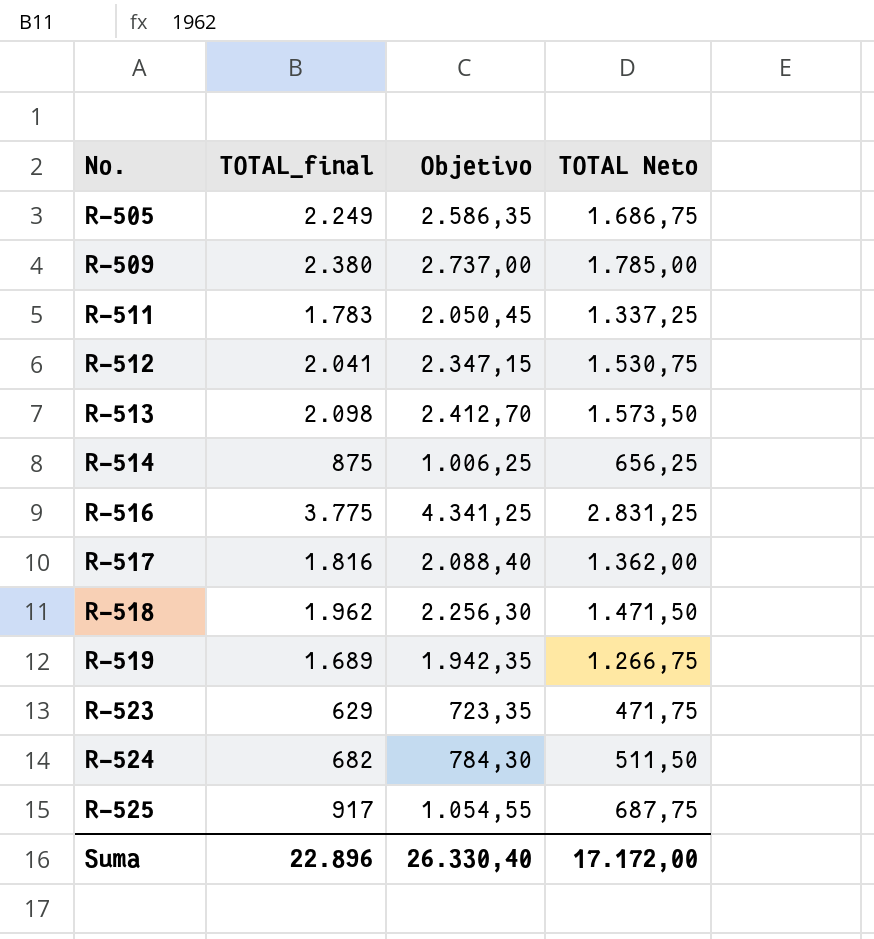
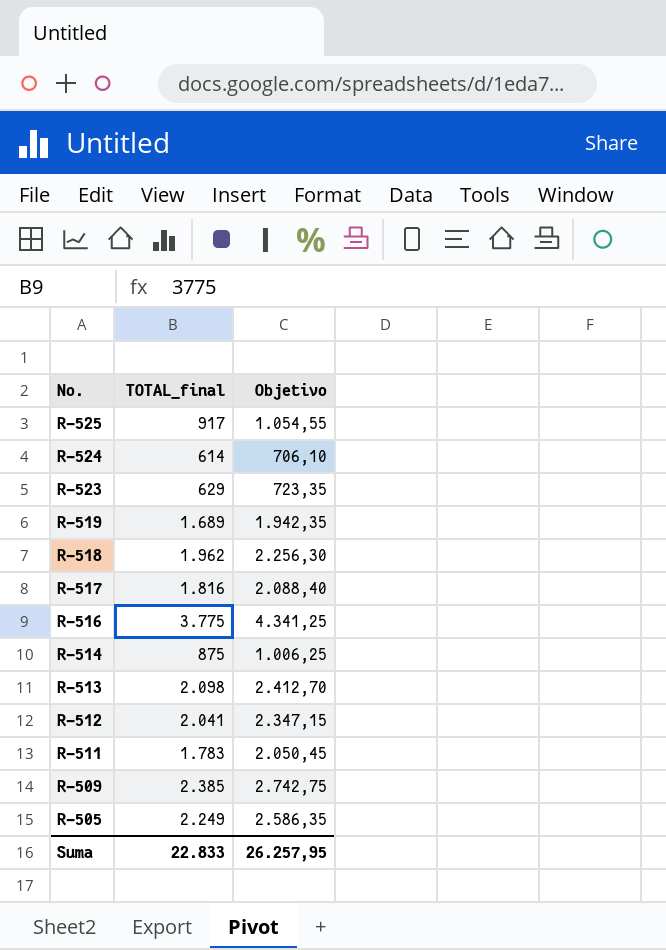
row order: No. ascending -> No. descending
column TOTAL Neto | formula: [TOTAL_final] * 0,75 -> none
R-524 | TOTAL_final: 682 -> 614
R-524 | Objetivo: 784,30 -> 706,10
R-509 | TOTAL_final: 2.380 -> 2.385
R-509 | Objetivo: 2.737,00 -> 2.742,75
Suma | TOTAL_final: 22.896 -> 22.833
Suma | Objetivo: 26.330,40 -> 26.257,95

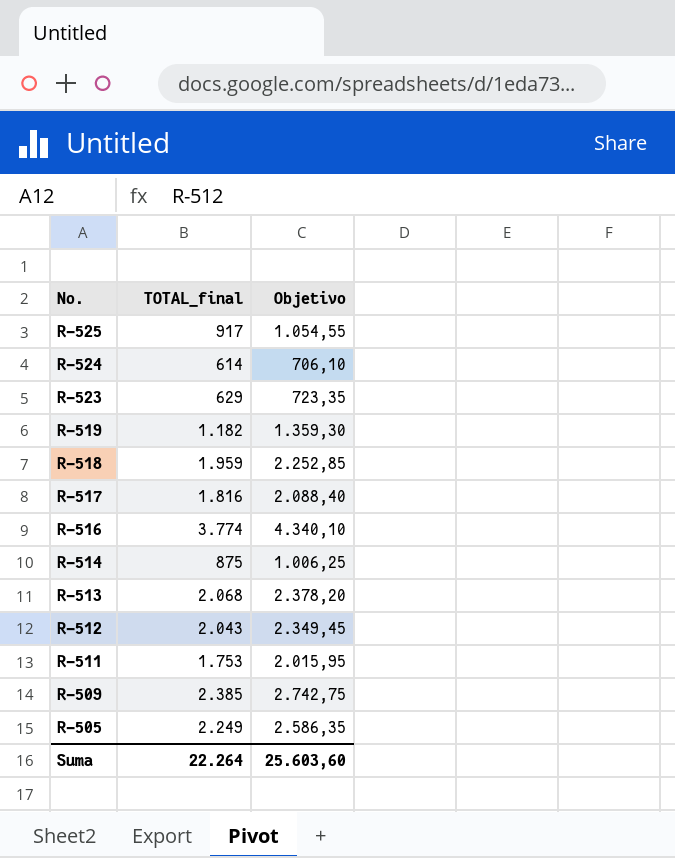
R-519 | TOTAL_final: 1.689 -> 1.182
R-519 | Objetivo: 1.942,35 -> 1.359,30
R-518 | TOTAL_final: 1.962 -> 1.959
R-518 | Objetivo: 2.256,30 -> 2.252,85
R-516 | TOTAL_final: 3.775 -> 3.774
R-516 | Objetivo: 4.341,25 -> 4.340,10
R-513 | TOTAL_final: 2.098 -> 2.068
R-513 | Objetivo: 2.412,70 -> 2.378,20
R-512 | TOTAL_final: 2.041 -> 2.043
R-512 | Objetivo: 2.347,15 -> 2.349,45
R-511 | TOTAL_final: 1.783 -> 1.753
R-511 | Objetivo: 2.050,45 -> 2.015,95
Suma | TOTAL_final: 22.833 -> 22.264
Suma | Objetivo: 26.257,95 -> 25.603,60

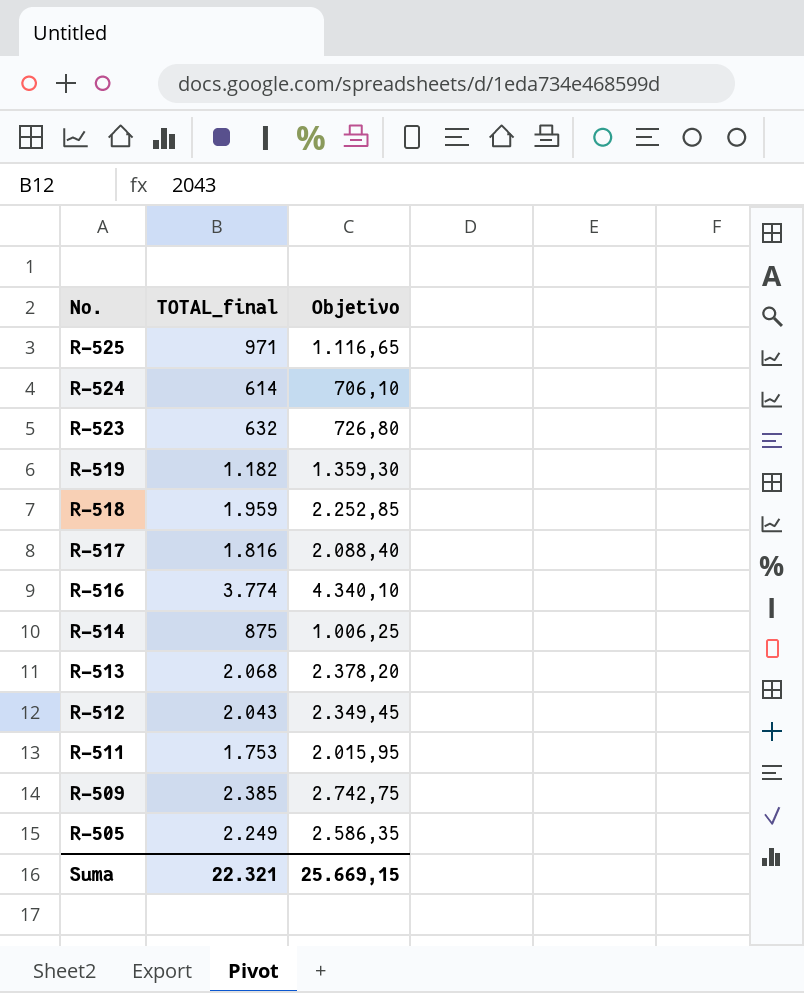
R-525 | TOTAL_final: 917 -> 971
R-525 | Objetivo: 1.054,55 -> 1.116,65
R-523 | TOTAL_final: 629 -> 632
R-523 | Objetivo: 723,35 -> 726,80
Suma | TOTAL_final: 22.264 -> 22.321
Suma | Objetivo: 25.603,60 -> 25.669,15

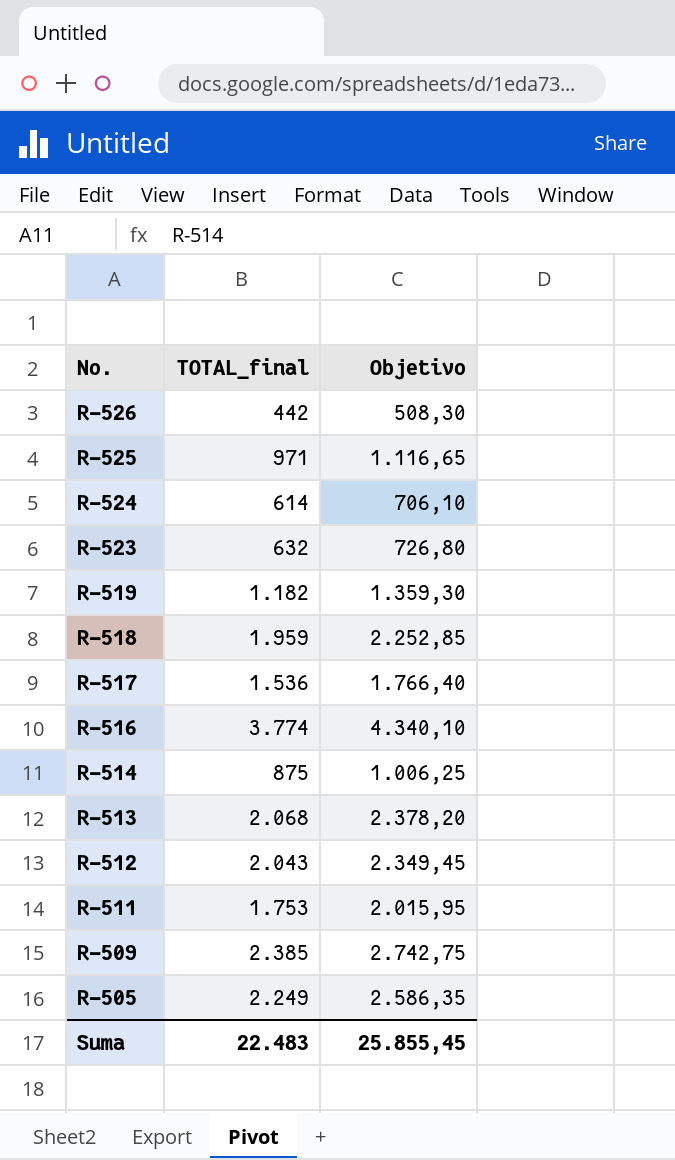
row R-526: none -> 442 | 508,30
R-517 | TOTAL_final: 1.816 -> 1.536
R-517 | Objetivo: 2.088,40 -> 1.766,40
Suma | TOTAL_final: 22.321 -> 22.483
Suma | Objetivo: 25.669,15 -> 25.855,45

